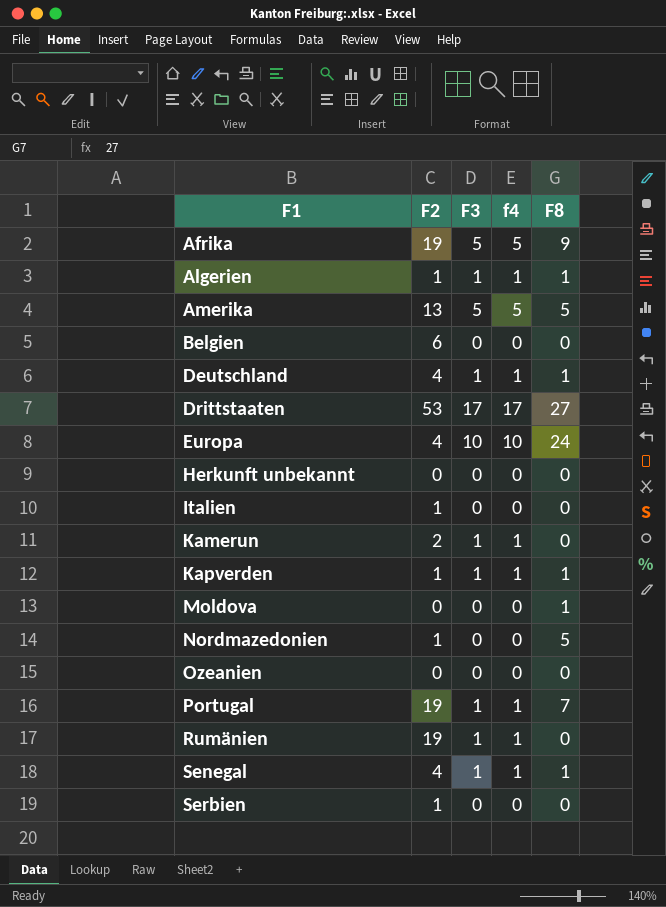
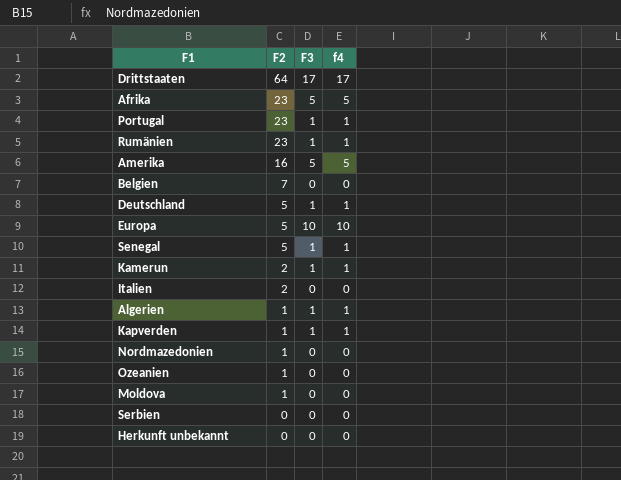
row order: F1 ascending -> F2 descending
column F8 | position: 5 -> none
Drittstaaten | F2: 53 -> 64
Afrika | F2: 19 -> 23
Portugal | F2: 19 -> 23
Rumänien | F2: 19 -> 23
Amerika | F2: 13 -> 16
Belgien | F2: 6 -> 7
Deutschland | F2: 4 -> 5
Europa | F2: 4 -> 5
Senegal | F2: 4 -> 5
Italien | F2: 1 -> 2
Ozeanien | F2: 0 -> 1
Moldova | F2: 0 -> 1
Serbien | F2: 1 -> 0

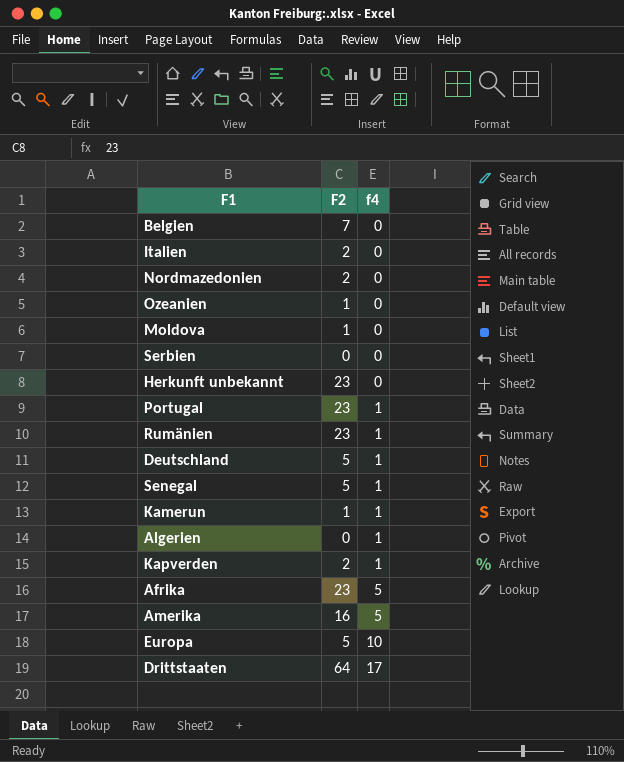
row order: F2 descending -> f4 ascending
column F3 | position: 3 -> none
Nordmazedonien | F2: 1 -> 2
Herkunft unbekannt | F2: 0 -> 23
Kamerun | F2: 2 -> 1
Algerien | F2: 1 -> 0
Kapverden | F2: 1 -> 2

